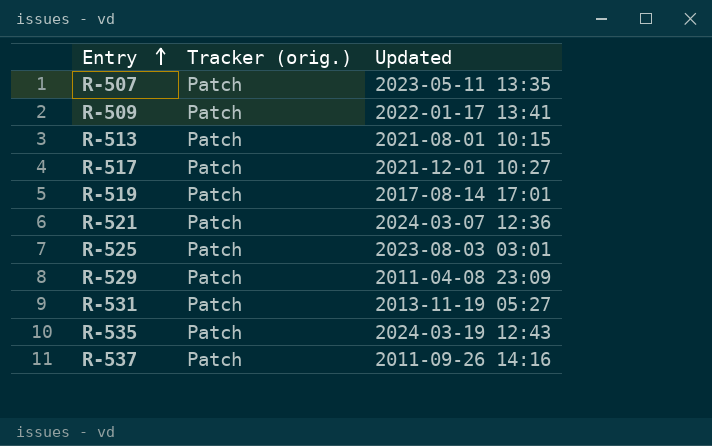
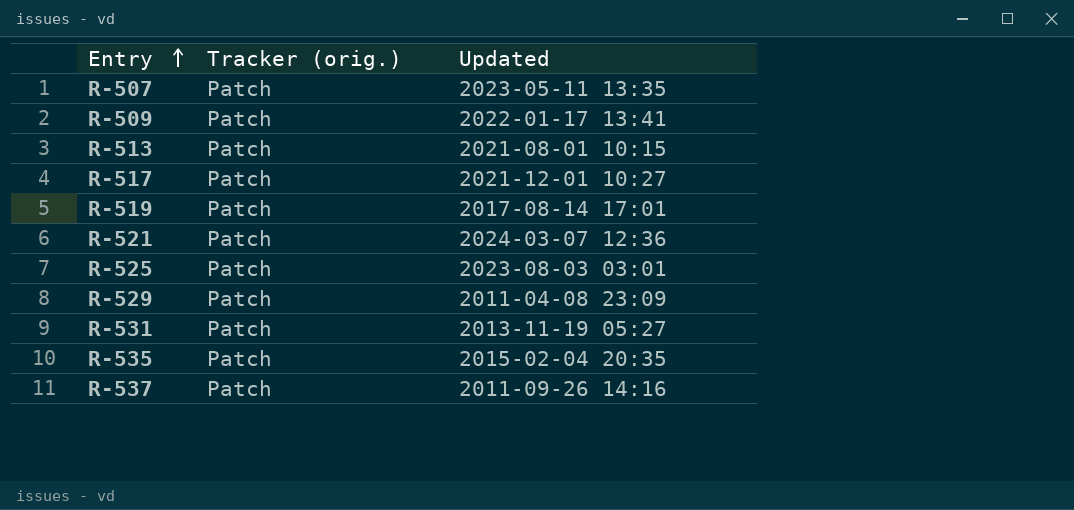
R-535 | Updated: 2024-03-19 12:43 -> 2015-02-04 20:35

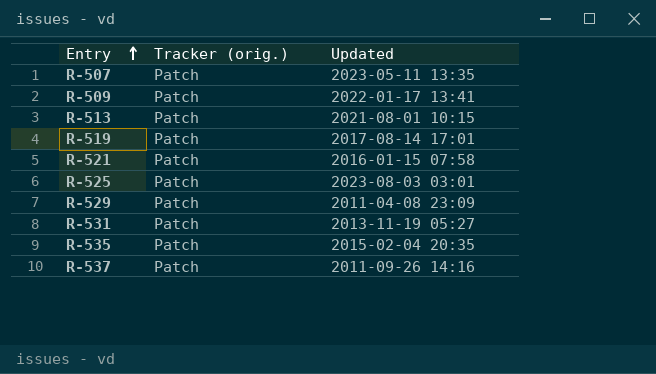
row R-517: Patch | 2021-12-01 10:27 -> none
R-521 | Updated: 2024-03-07 12:36 -> 2016-01-15 07:58

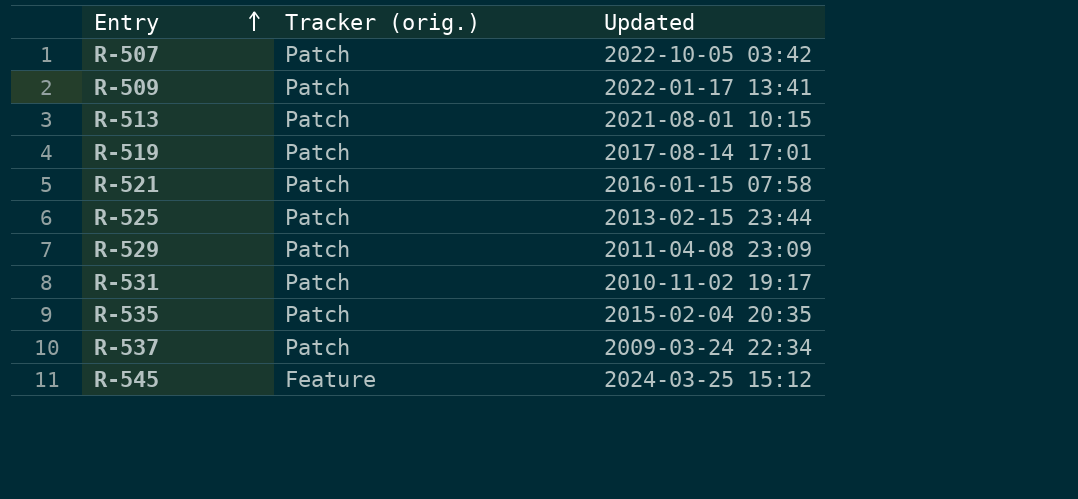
R-507 | Updated: 2023-05-11 13:35 -> 2022-10-05 03:42
R-525 | Updated: 2023-08-03 03:01 -> 2013-02-15 23:44
R-531 | Updated: 2013-11-19 05:27 -> 2010-11-02 19:17
R-537 | Updated: 2011-09-26 14:16 -> 2009-03-24 22:34
row R-545: none -> Feature | 2024-03-25 15:12

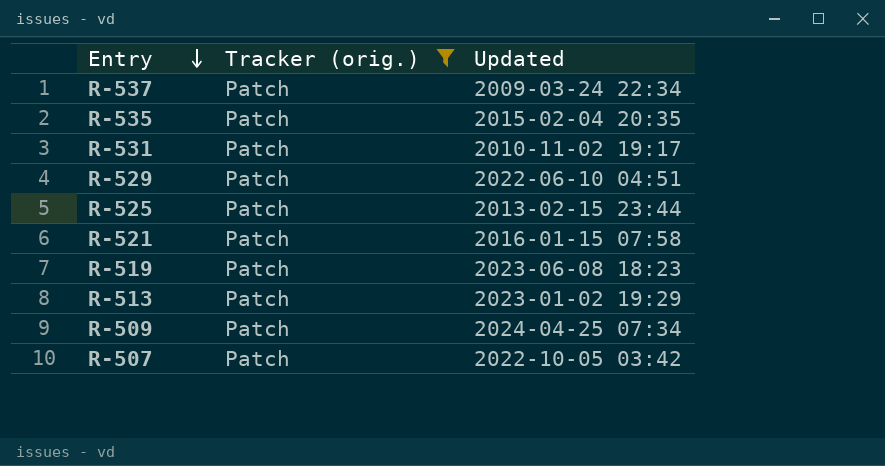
filter: none -> Tracker (orig.) = Patch
row order: Entry ascending -> Entry descending
R-529 | Updated: 2011-04-08 23:09 -> 2022-06-10 04:51
R-519 | Updated: 2017-08-14 17:01 -> 2023-06-08 18:23
R-513 | Updated: 2021-08-01 10:15 -> 2023-01-02 19:29
R-509 | Updated: 2022-01-17 13:41 -> 2024-04-25 07:34

